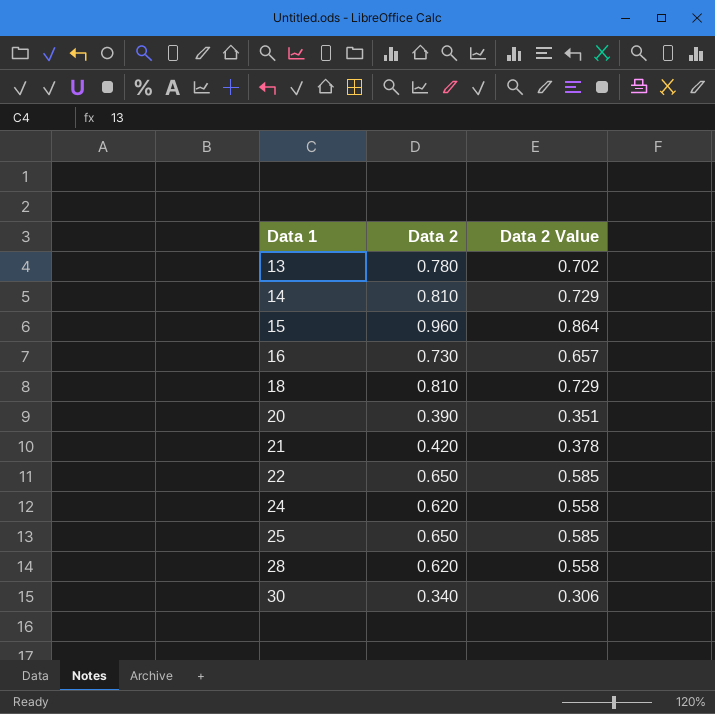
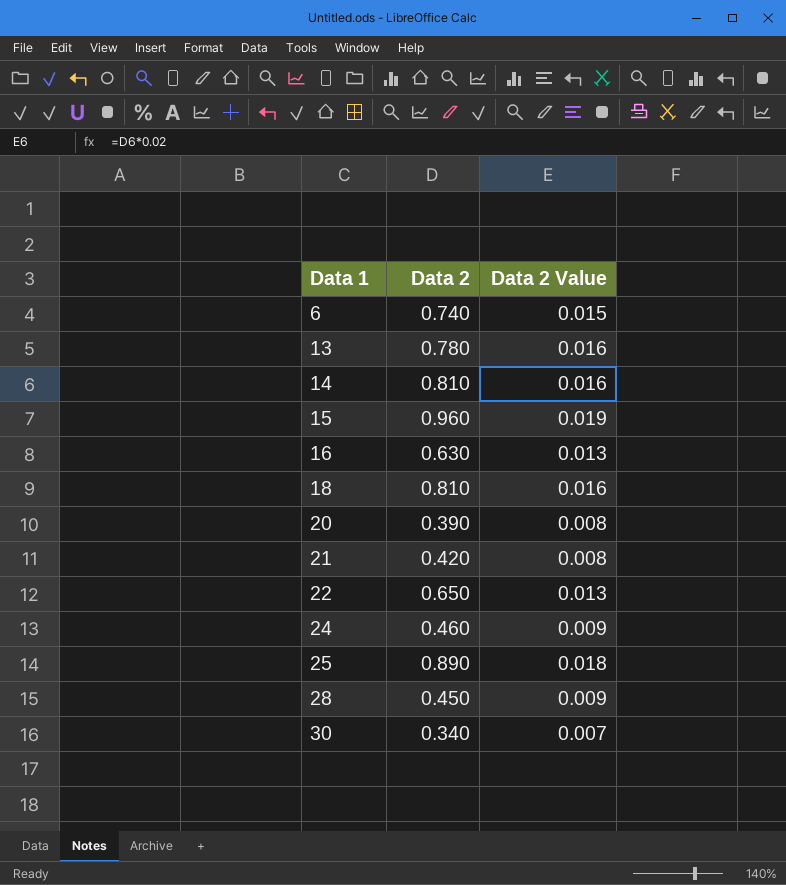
column Data 2 Value | formula: [Data 2] * 0.9 -> [Data 2] * 0.02
row 6: none -> 0.740 | 0.015
16 | Data 2: 0.730 -> 0.630
24 | Data 2: 0.620 -> 0.460
25 | Data 2: 0.650 -> 0.890
28 | Data 2: 0.620 -> 0.450

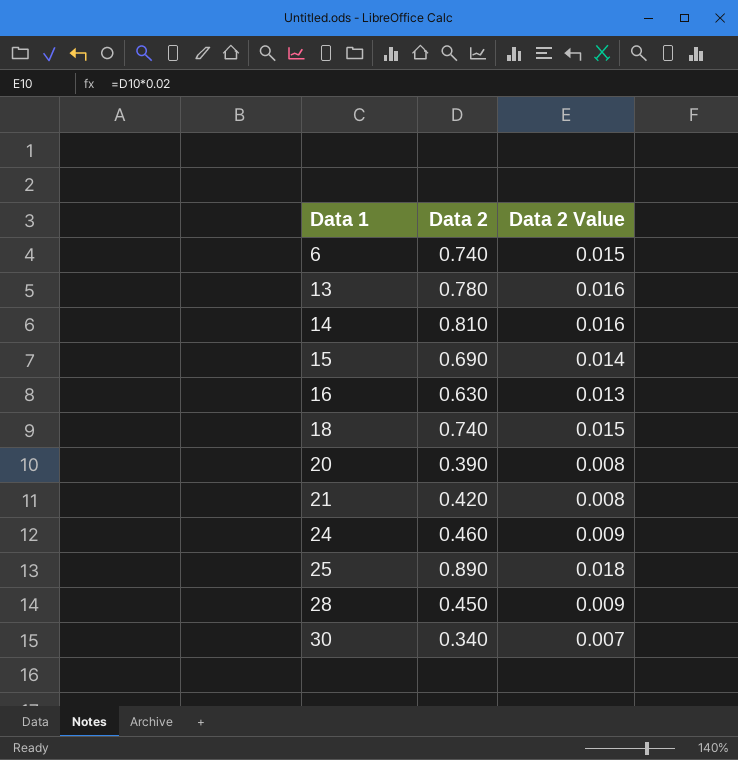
row 22: 0.650 | 0.013 -> none
15 | Data 2: 0.960 -> 0.690
15 | Data 2 Value: 0.019 -> 0.014
18 | Data 2: 0.810 -> 0.740
18 | Data 2 Value: 0.016 -> 0.015

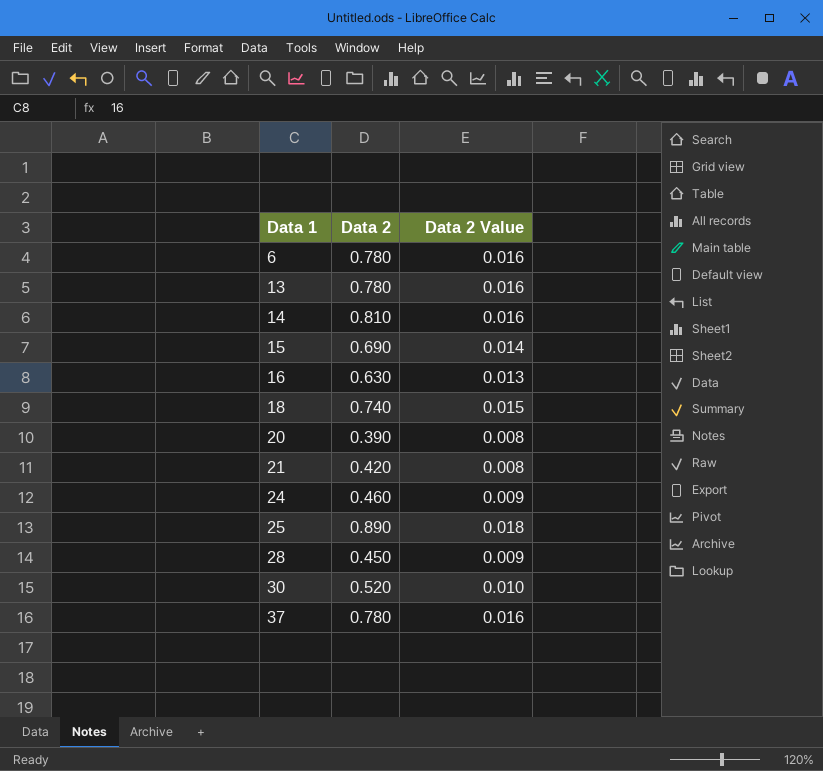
6 | Data 2: 0.740 -> 0.780
6 | Data 2 Value: 0.015 -> 0.016
30 | Data 2: 0.340 -> 0.520
30 | Data 2 Value: 0.007 -> 0.010
row 37: none -> 0.780 | 0.016

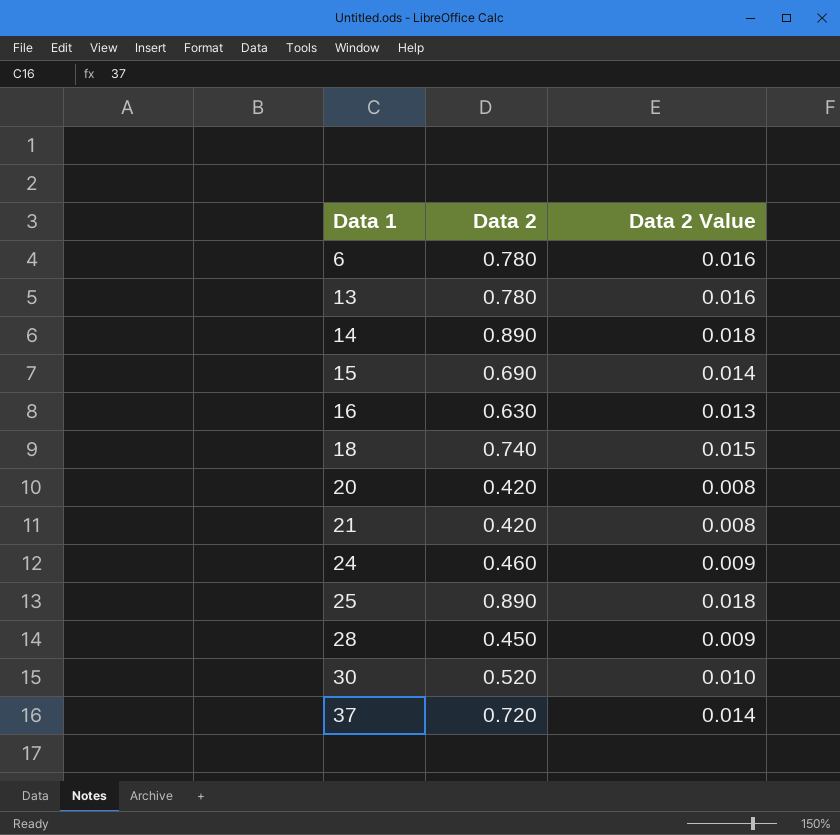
14 | Data 2: 0.810 -> 0.890
14 | Data 2 Value: 0.016 -> 0.018
20 | Data 2: 0.390 -> 0.420
37 | Data 2: 0.780 -> 0.720
37 | Data 2 Value: 0.016 -> 0.014

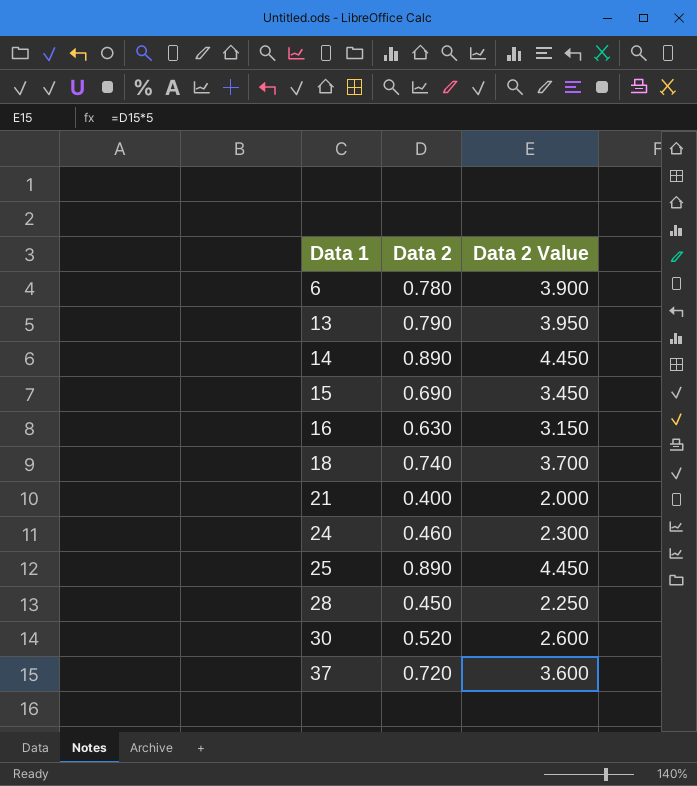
column Data 2 Value | formula: [Data 2] * 0.02 -> [Data 2] * 5
row 20: 0.420 | 0.008 -> none
13 | Data 2: 0.780 -> 0.790
21 | Data 2: 0.420 -> 0.400

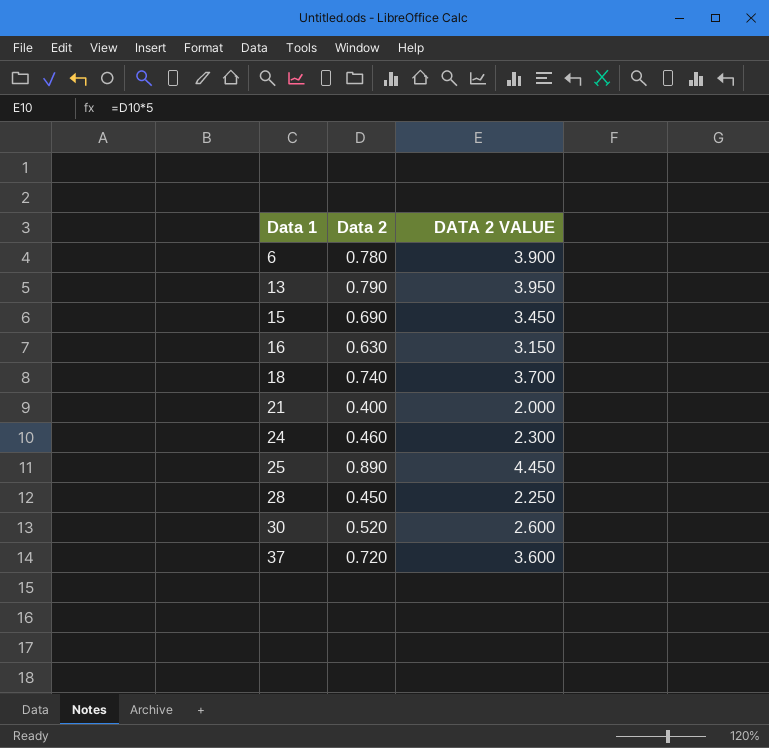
column name: Data 2 Value -> DATA 2 VALUE
row 14: 0.890 | 4.450 -> none

